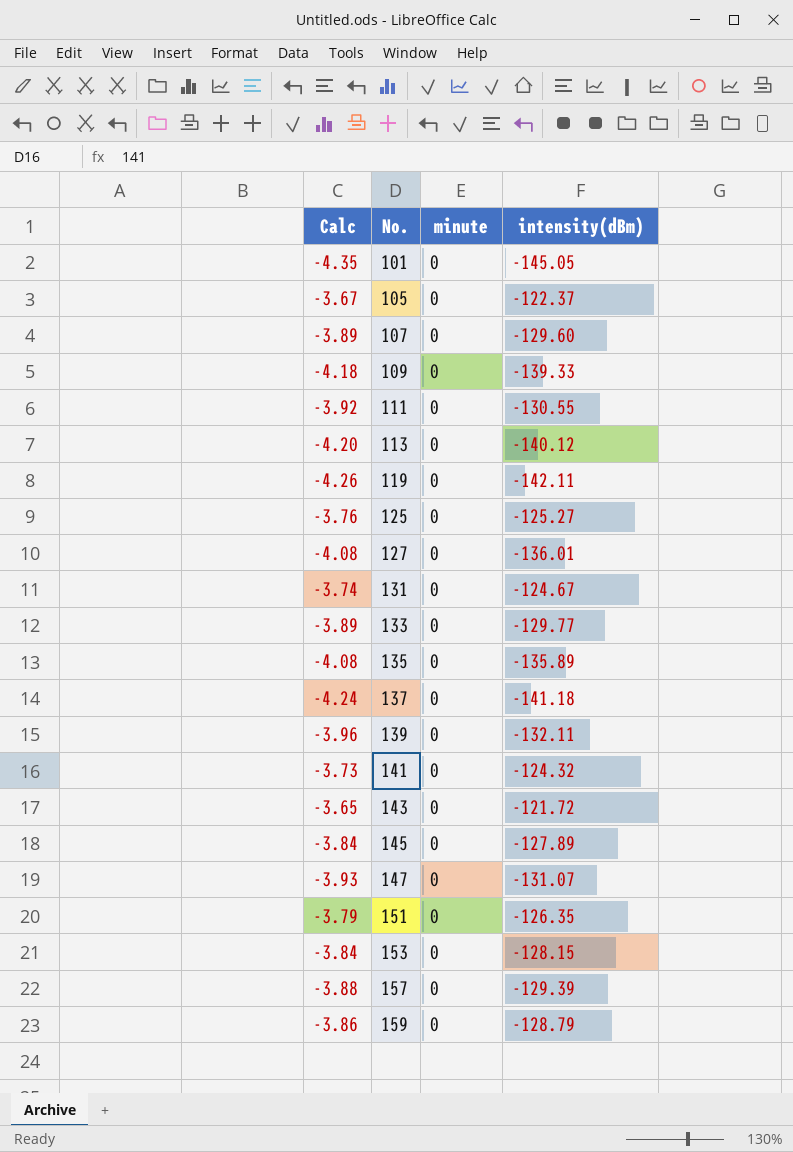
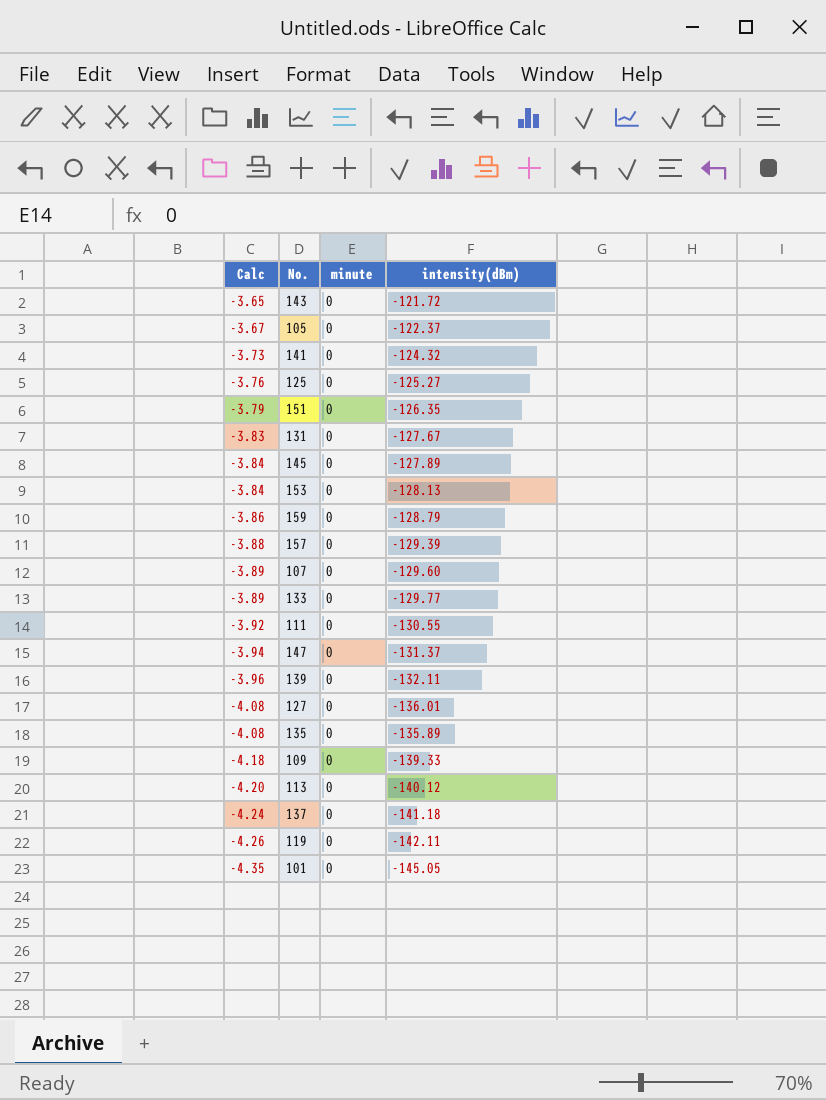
row order: No. ascending -> Calc descending
131 | Calc: -3.74 -> -3.83
131 | intensity(dBm): -124.67 -> -127.67
153 | intensity(dBm): -128.15 -> -128.13
147 | Calc: -3.93 -> -3.94
147 | intensity(dBm): -131.07 -> -131.37

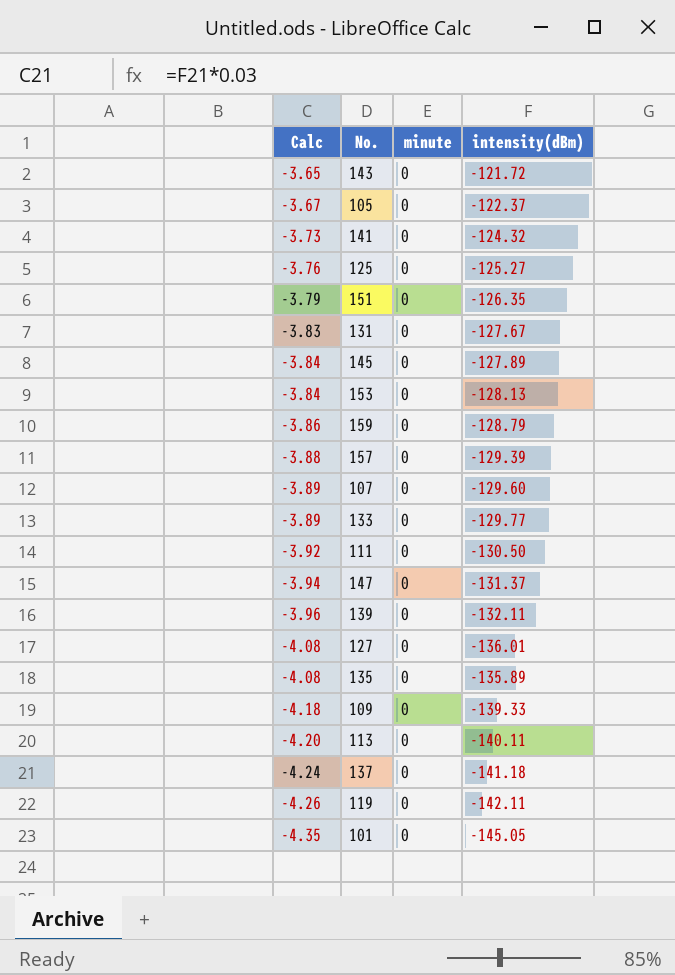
111 | intensity(dBm): -130.55 -> -130.50
113 | intensity(dBm): -140.12 -> -140.11

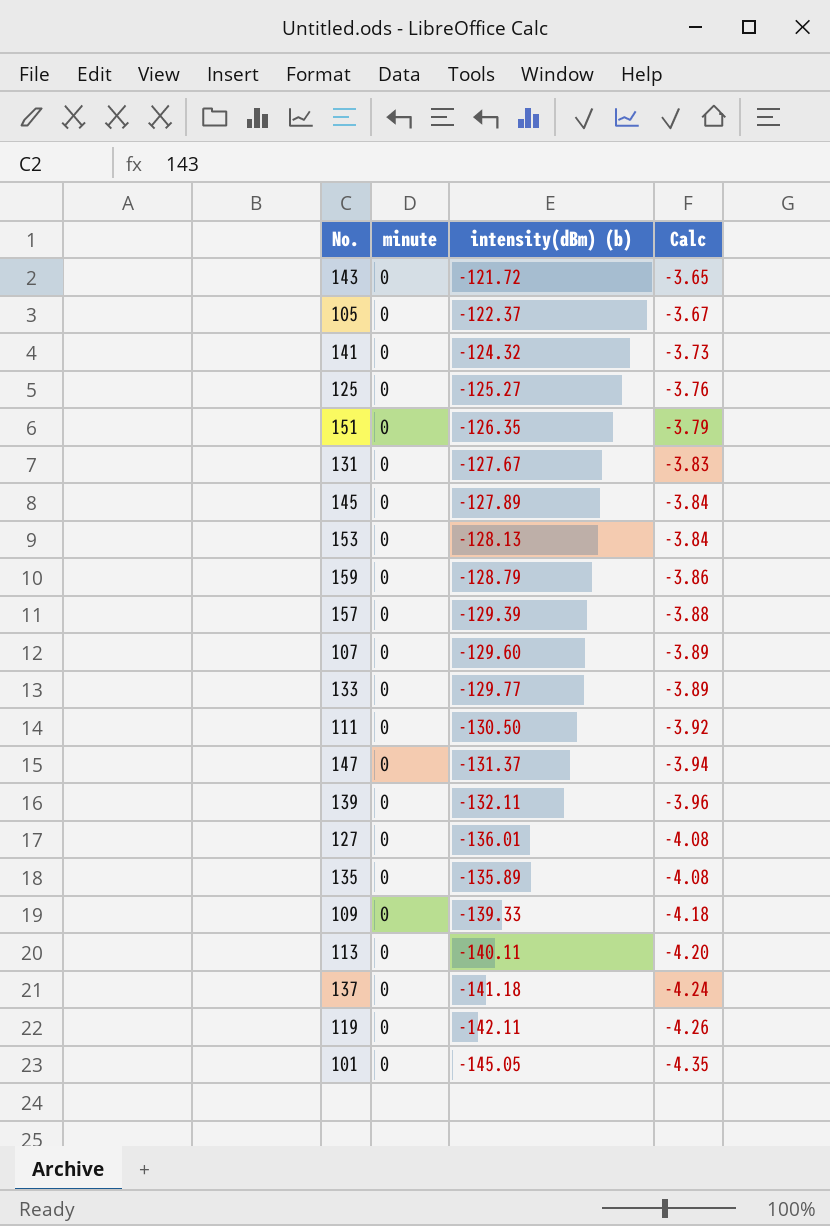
column name: intensity(dBm) -> intensity(dBm) (b)
column Calc | position: 1 -> 4

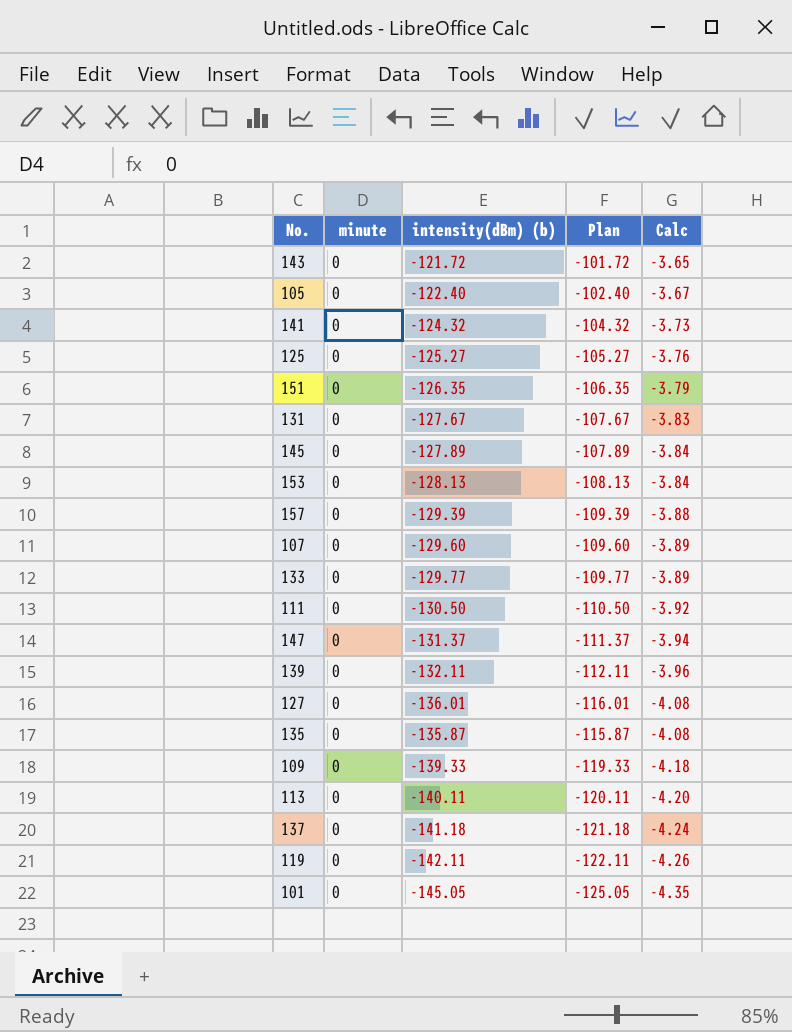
column Plan | formula: none -> [intensity(dBm) (b)] + 20
row 159: 0 | -128.79 | -3.86 -> none
105 | intensity(dBm) (b): -122.37 -> -122.40
135 | intensity(dBm) (b): -135.89 -> -135.87

